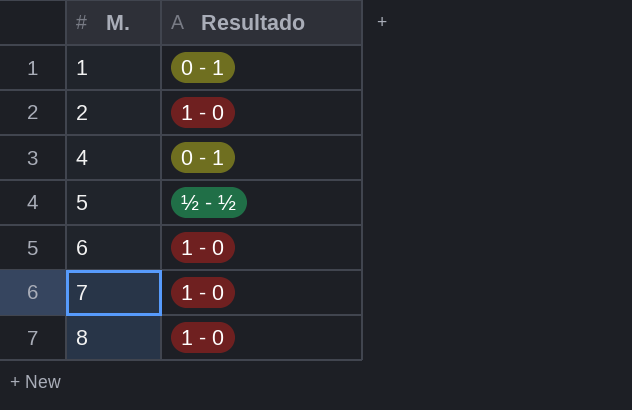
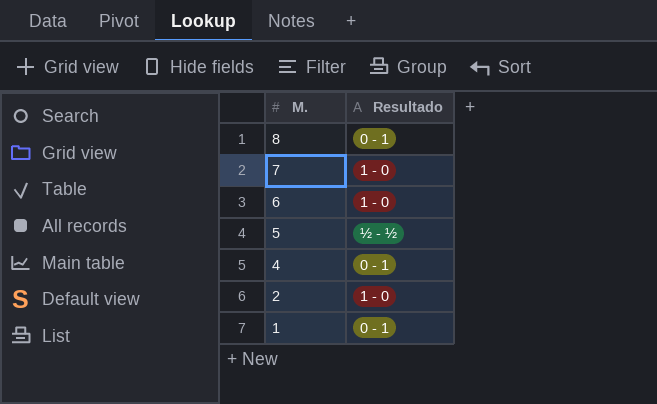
row order: M. ascending -> M. descending
8 | Resultado: 1 - 0 -> 0 - 1

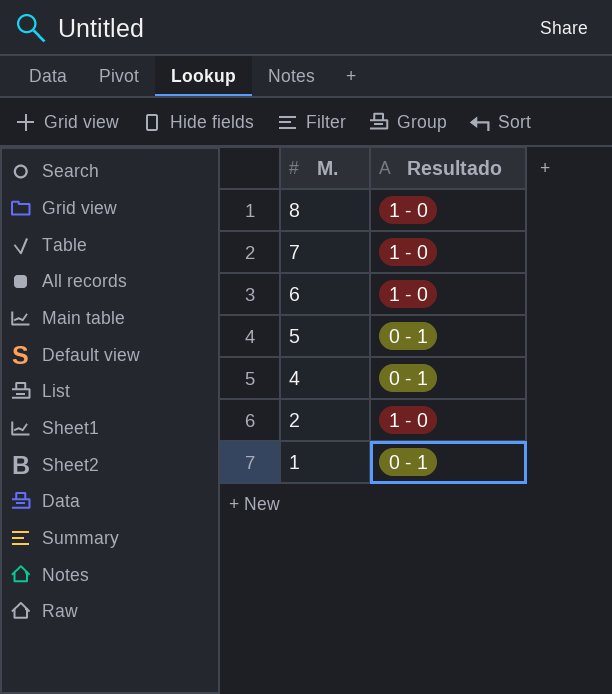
8 | Resultado: 0 - 1 -> 1 - 0
5 | Resultado: ½ - ½ -> 0 - 1

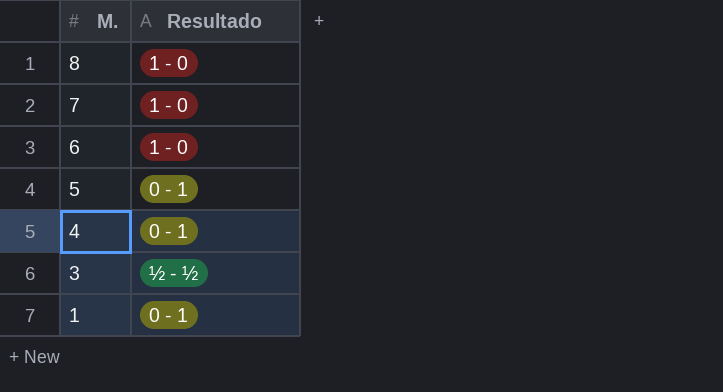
row 2: 1 - 0 -> none
row 3: none -> ½ - ½

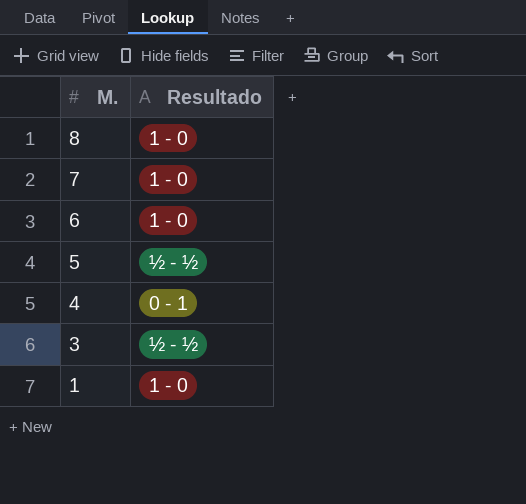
5 | Resultado: 0 - 1 -> ½ - ½
1 | Resultado: 0 - 1 -> 1 - 0

